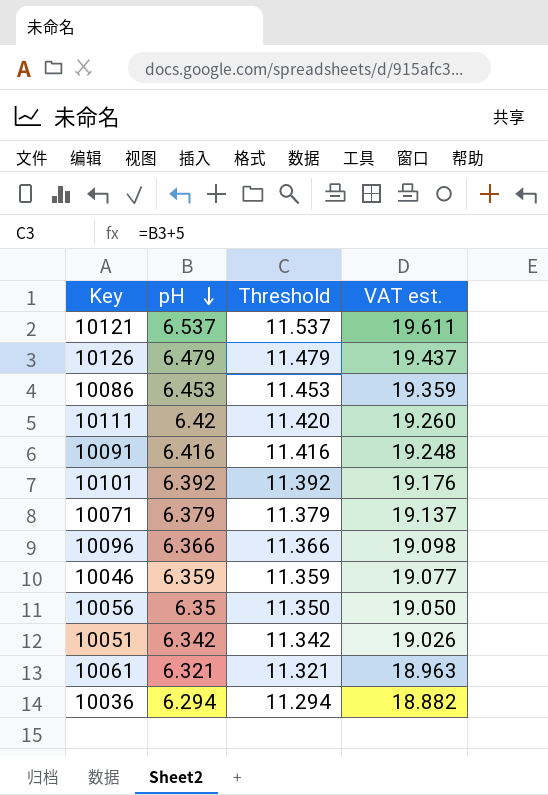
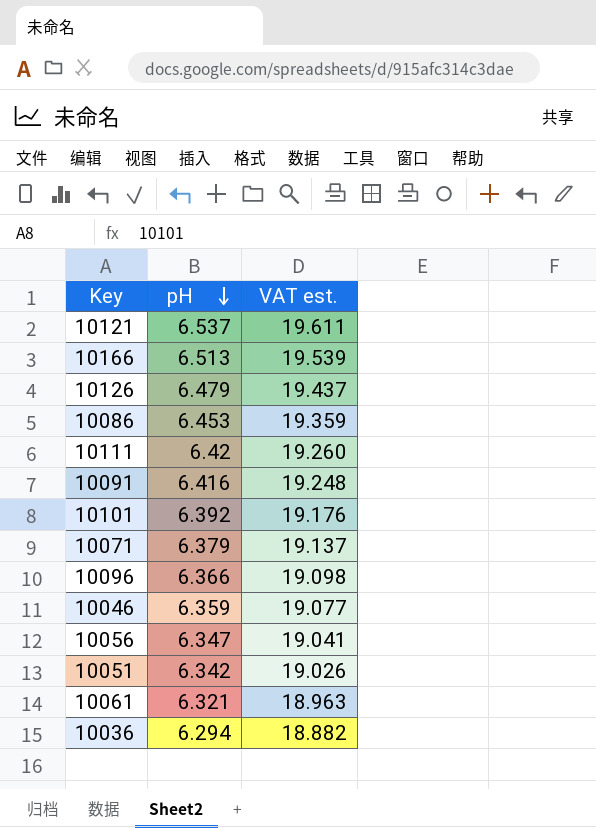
column Threshold | formula: [pH] + 5 -> none
row 10166: none -> 6.513 | 19.539
10056 | pH: 6.35 -> 6.347
10056 | VAT est.: 19.050 -> 19.041

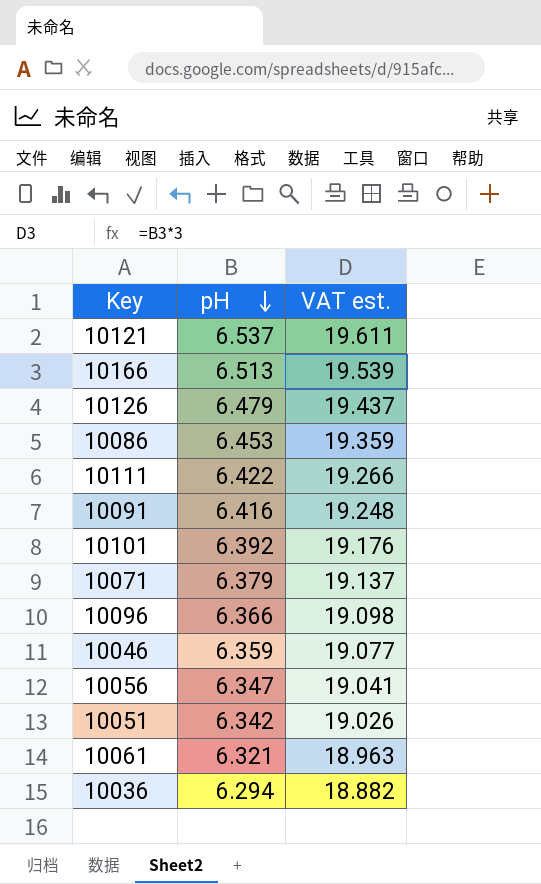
10111 | pH: 6.42 -> 6.422
10111 | VAT est.: 19.260 -> 19.266

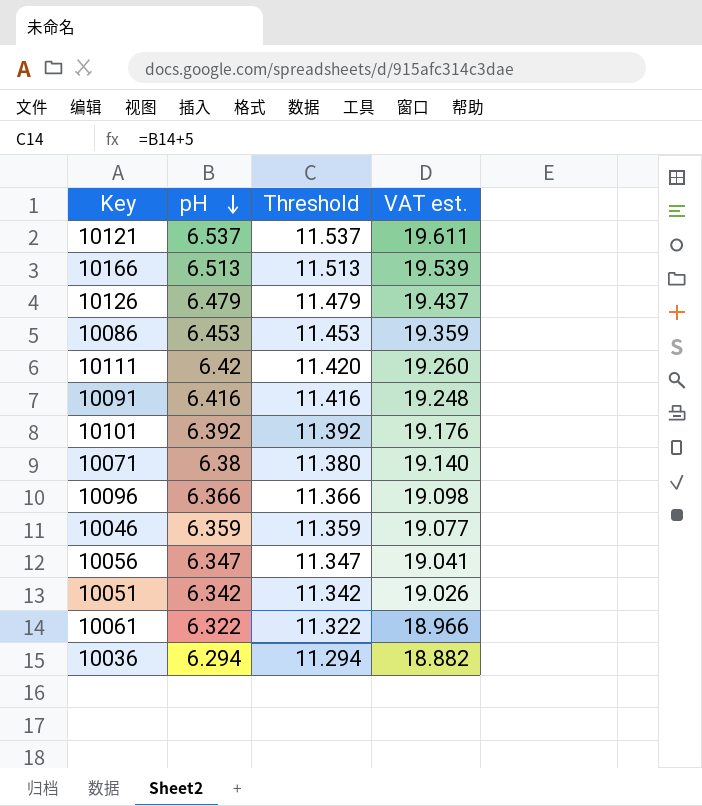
column Threshold | formula: none -> [pH] + 5
10111 | pH: 6.422 -> 6.42
10111 | VAT est.: 19.266 -> 19.260
10071 | pH: 6.379 -> 6.38
10071 | VAT est.: 19.137 -> 19.140
10061 | pH: 6.321 -> 6.322
10061 | VAT est.: 18.963 -> 18.966

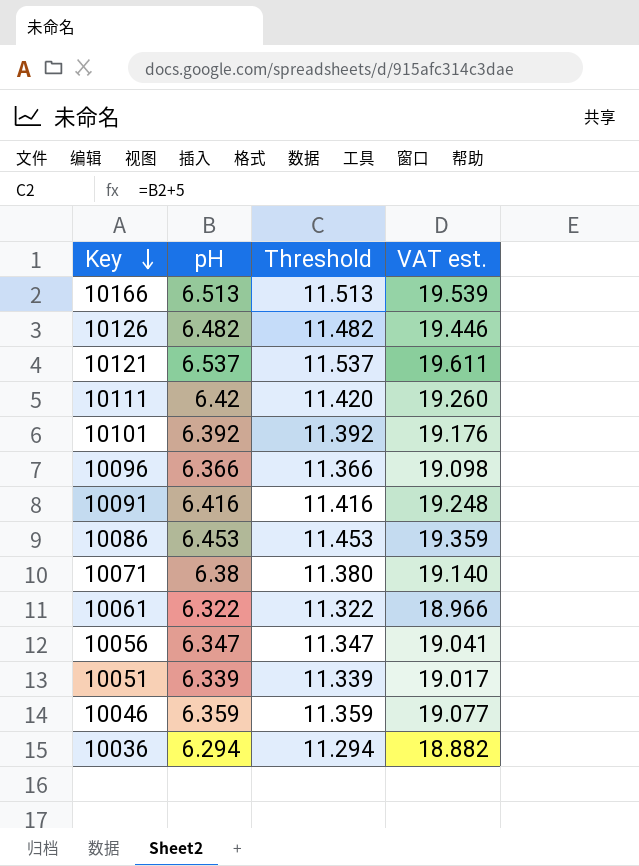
row order: pH descending -> Key descending
10126 | pH: 6.479 -> 6.482
10126 | Threshold: 11.479 -> 11.482
10126 | VAT est.: 19.437 -> 19.446
10051 | pH: 6.342 -> 6.339
10051 | Threshold: 11.342 -> 11.339
10051 | VAT est.: 19.026 -> 19.017

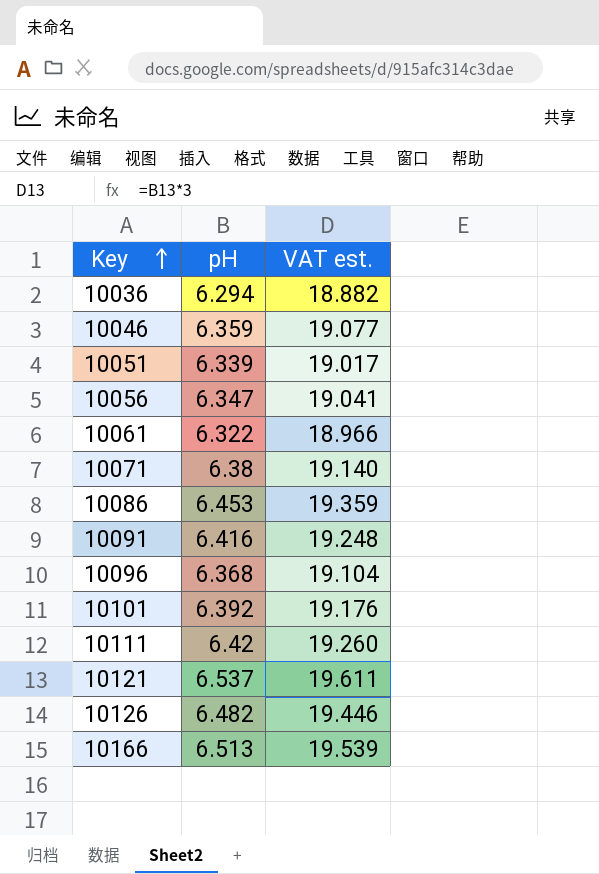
row order: Key descending -> Key ascending
column Threshold | formula: [pH] + 5 -> none
10096 | pH: 6.366 -> 6.368
10096 | VAT est.: 19.098 -> 19.104

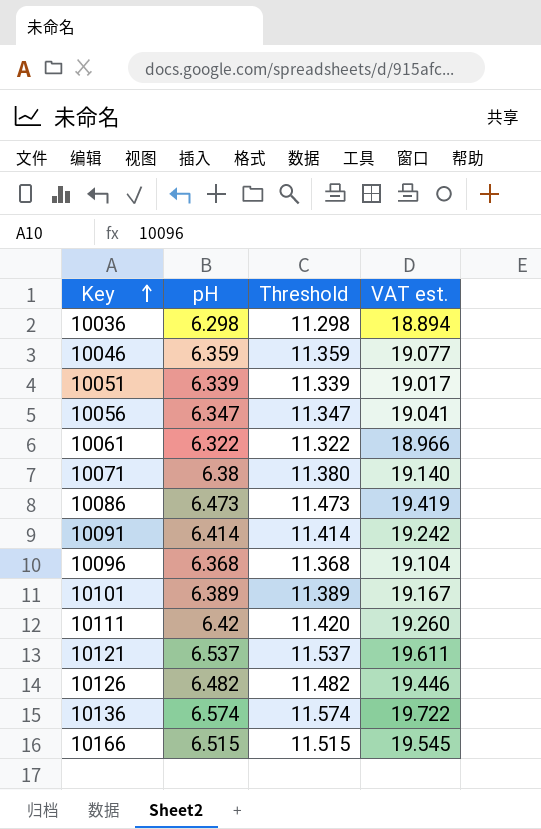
column Threshold | formula: none -> [pH] + 5
10036 | pH: 6.294 -> 6.298
10036 | VAT est.: 18.882 -> 18.894
10086 | pH: 6.453 -> 6.473
10086 | VAT est.: 19.359 -> 19.419
10091 | pH: 6.416 -> 6.414
10091 | VAT est.: 19.248 -> 19.242
10101 | pH: 6.392 -> 6.389
10101 | VAT est.: 19.176 -> 19.167
row 10136: none -> 6.574 | 11.574 | 19.722
10166 | pH: 6.513 -> 6.515
10166 | VAT est.: 19.539 -> 19.545

